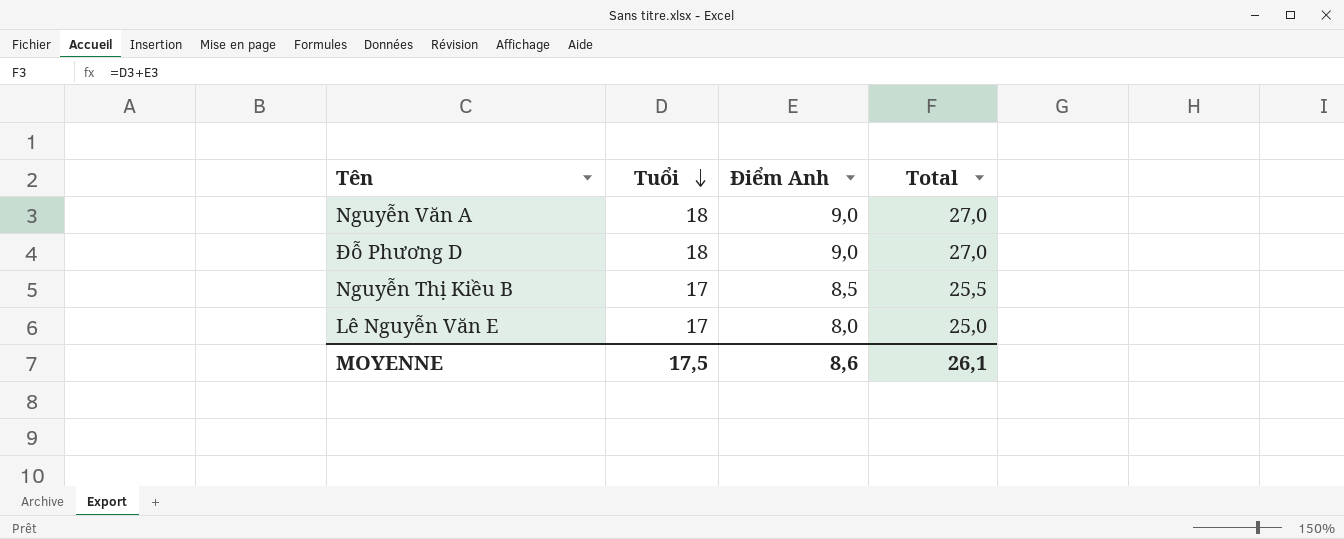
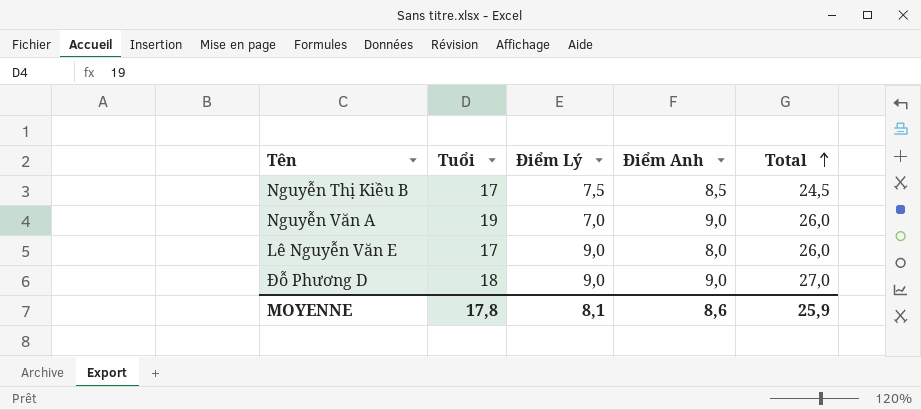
row order: Tuổi descending -> Total ascending
column Điểm Lý | position: none -> 3
column Total | formula: [Tuổi] + [Điểm Anh] -> [Tuổi] + [Điểm Lý]
Nguyễn Văn A | Tuổi: 18 -> 19
MOYENNE | Tuổi: 17,5 -> 17,8
MOYENNE | Total: 26,1 -> 25,9

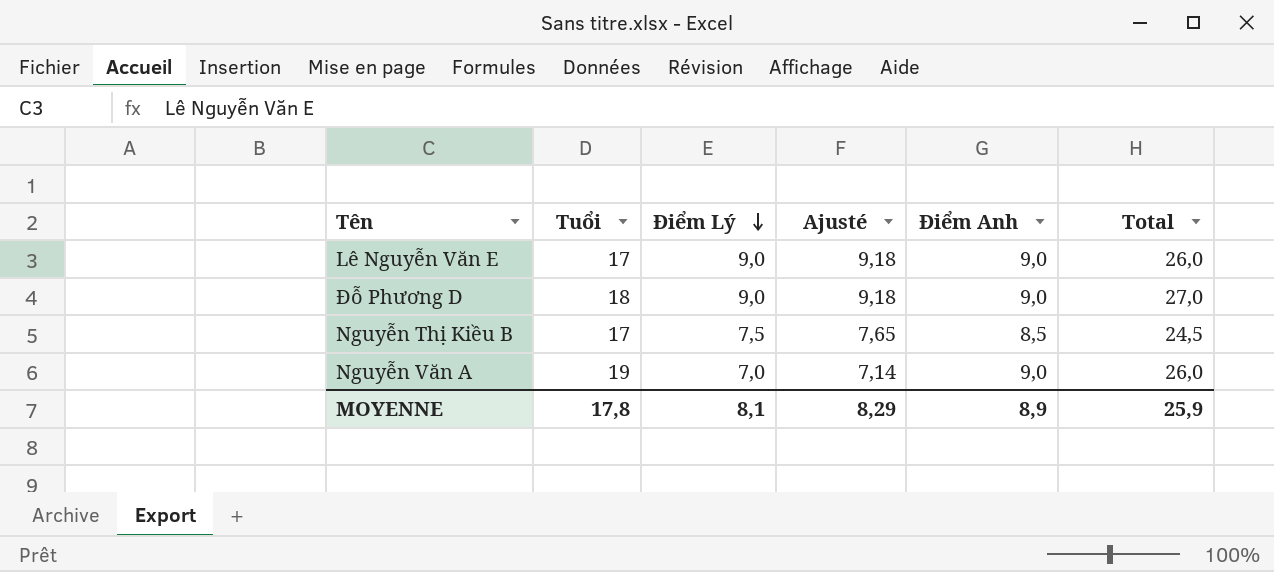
row order: Total ascending -> Điểm Lý descending
column Ajusté | formula: none -> [Điểm Lý] * 1,02
Lê Nguyễn Văn E | Điểm Anh: 8,0 -> 9,0
MOYENNE | Điểm Anh: 8,6 -> 8,9

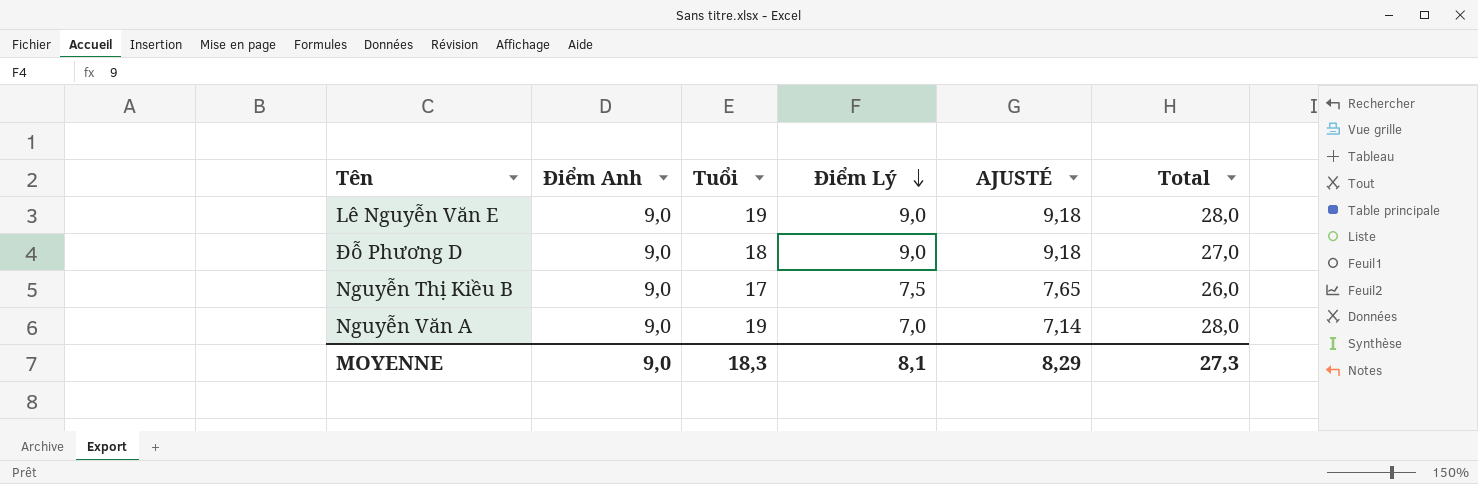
column Điểm Anh | position: 5 -> 2
column name: Ajusté -> AJUSTÉ
column Total | formula: [Tuổi] + [Điểm Lý] -> [Điểm Anh] + [Tuổi]
Lê Nguyễn Văn E | Tuổi: 17 -> 19
Nguyễn Thị Kiều B | Điểm Anh: 8,5 -> 9,0
MOYENNE | Điểm Anh: 8,9 -> 9,0
MOYENNE | Tuổi: 17,8 -> 18,3
MOYENNE | Total: 25,9 -> 27,3

